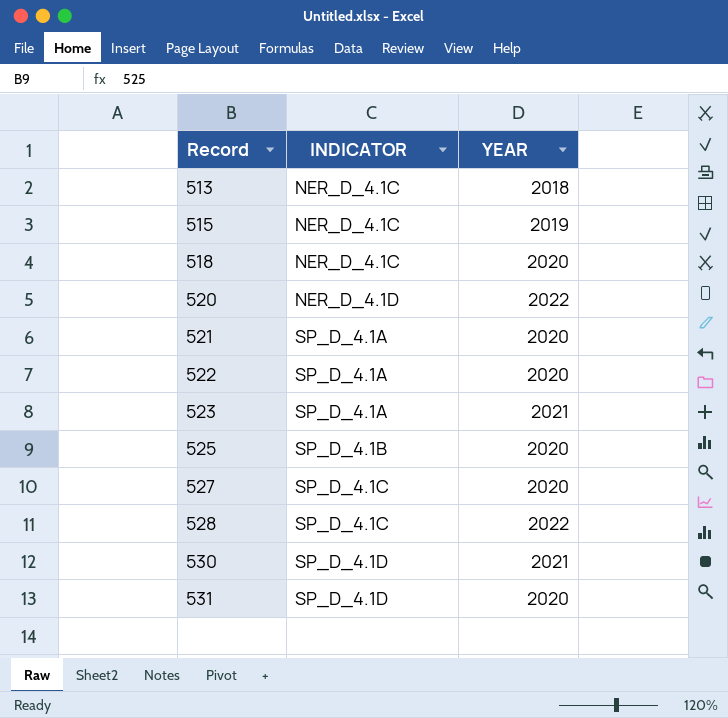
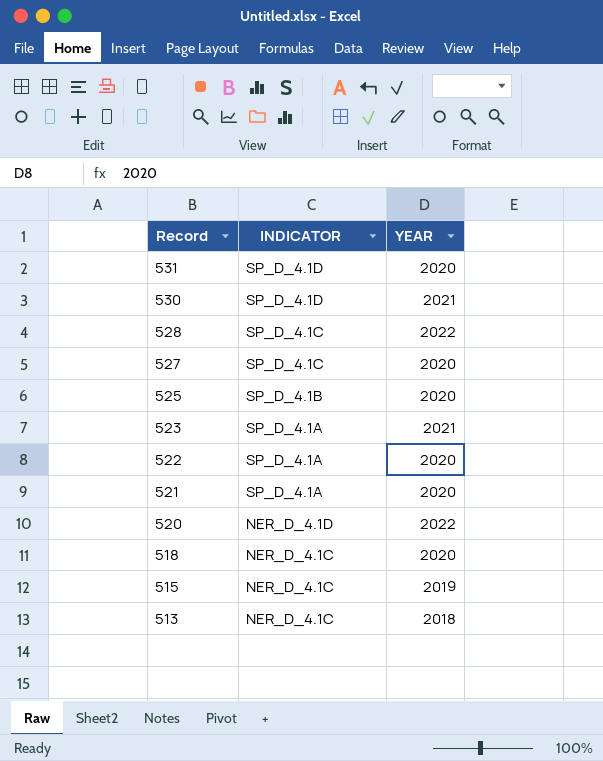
row order: Record ascending -> Record descending

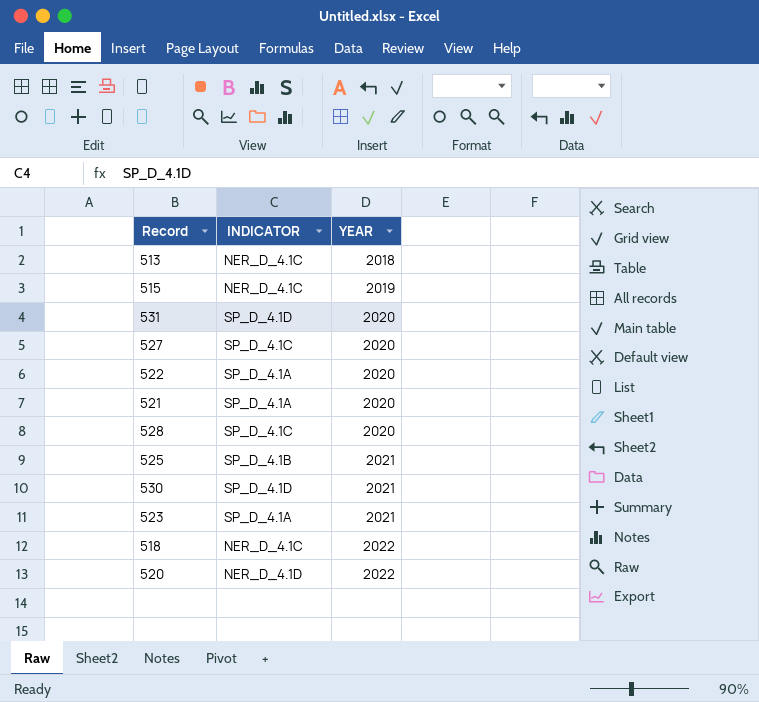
row order: Record descending -> YEAR ascending
528 | YEAR: 2022 -> 2020
525 | YEAR: 2020 -> 2021
518 | YEAR: 2020 -> 2022

